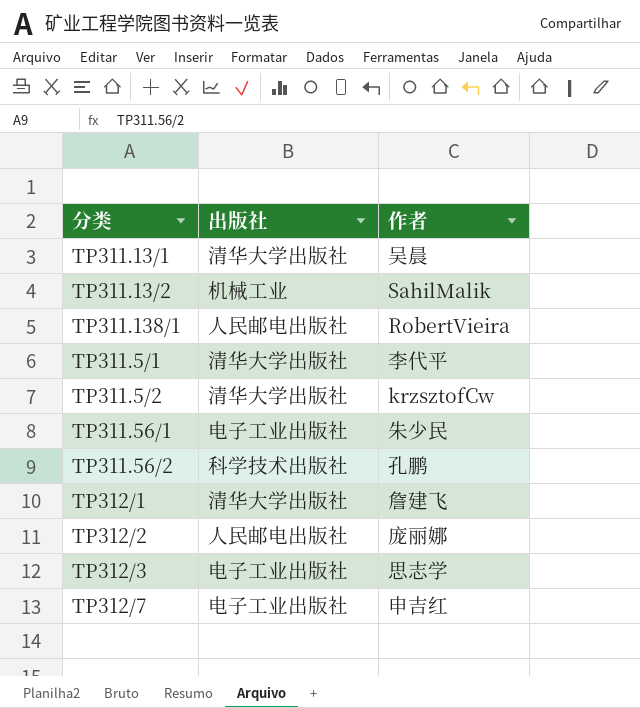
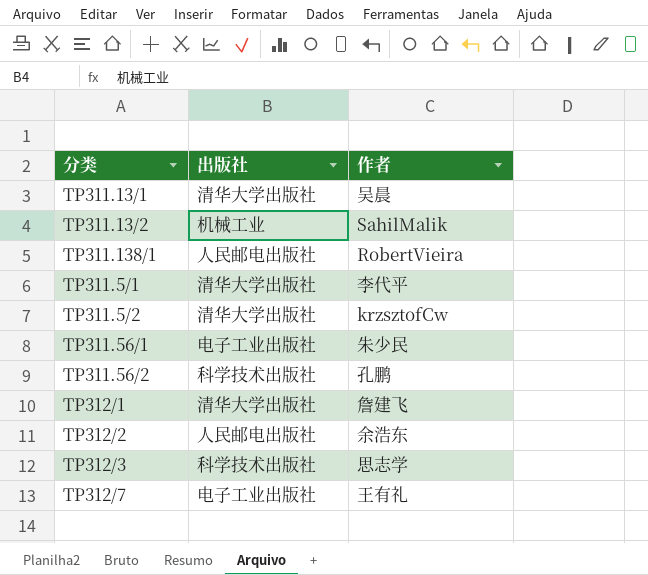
TP312/2 | 作者: 庞丽娜 -> 余浩东
TP312/3 | 出版社: 电子工业出版社 -> 科学技术出版社
TP312/7 | 作者: 申吉红 -> 王有礼

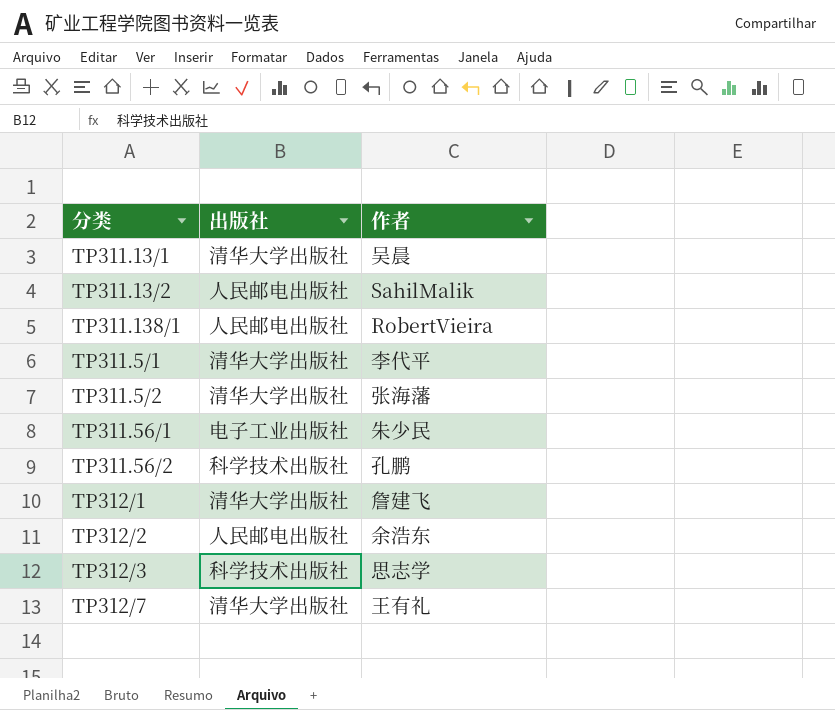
TP311.13/2 | 出版社: 机械工业 -> 人民邮电出版社
TP311.5/2 | 作者: krzsztofCw -> 张海藩
TP312/7 | 出版社: 电子工业出版社 -> 清华大学出版社

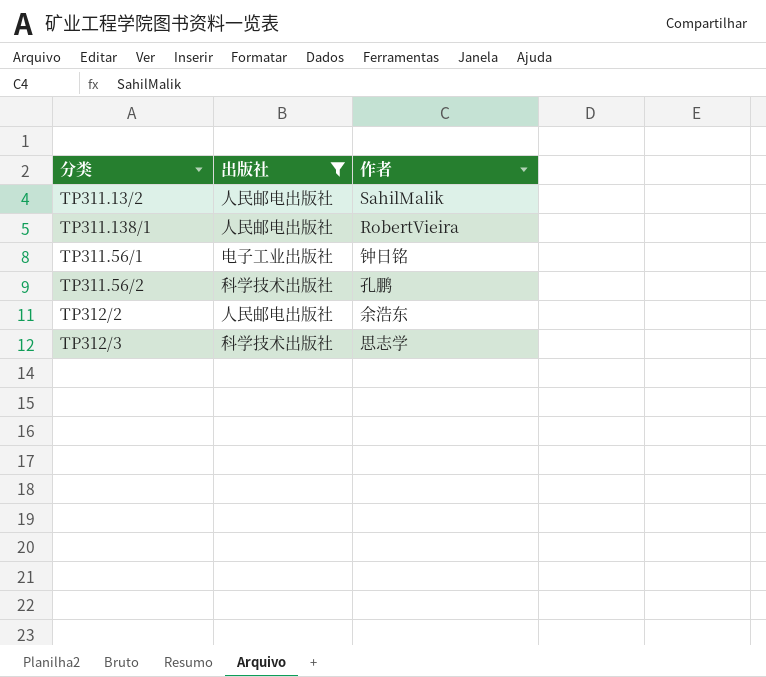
filter: none -> 出版社 != 清华大学出版社
TP311.56/1 | 作者: 朱少民 -> 钟日铭

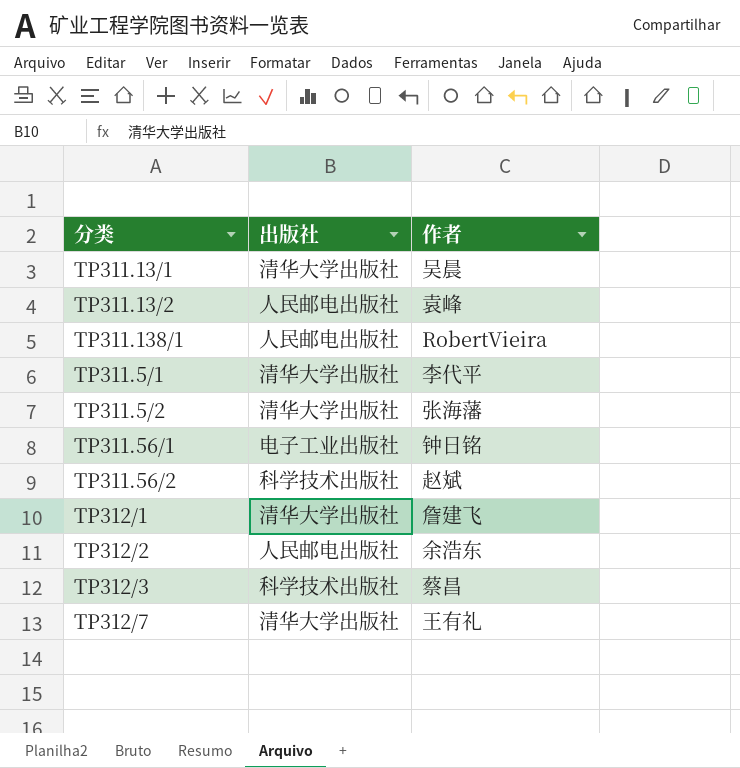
filter: 出版社 != 清华大学出版社 -> none
TP311.13/2 | 作者: SahilMalik -> 袁峰
TP311.56/2 | 作者: 孔鹏 -> 赵斌
TP312/3 | 作者: 思志学 -> 蔡昌

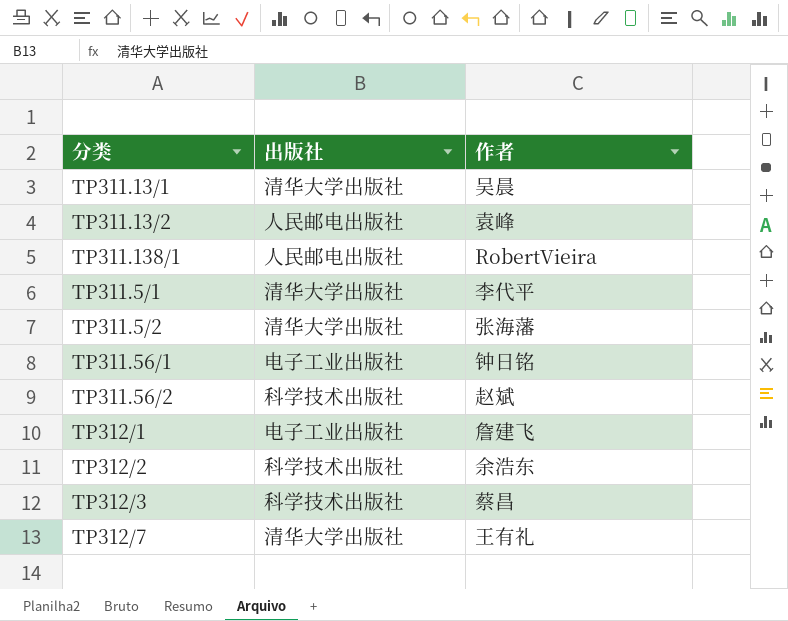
TP312/1 | 出版社: 清华大学出版社 -> 电子工业出版社
TP312/2 | 出版社: 人民邮电出版社 -> 科学技术出版社

